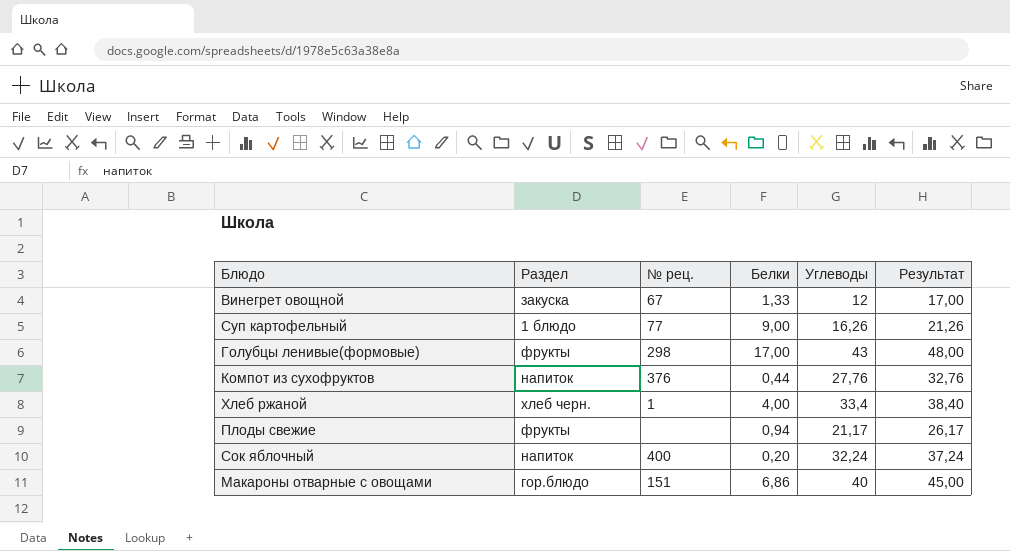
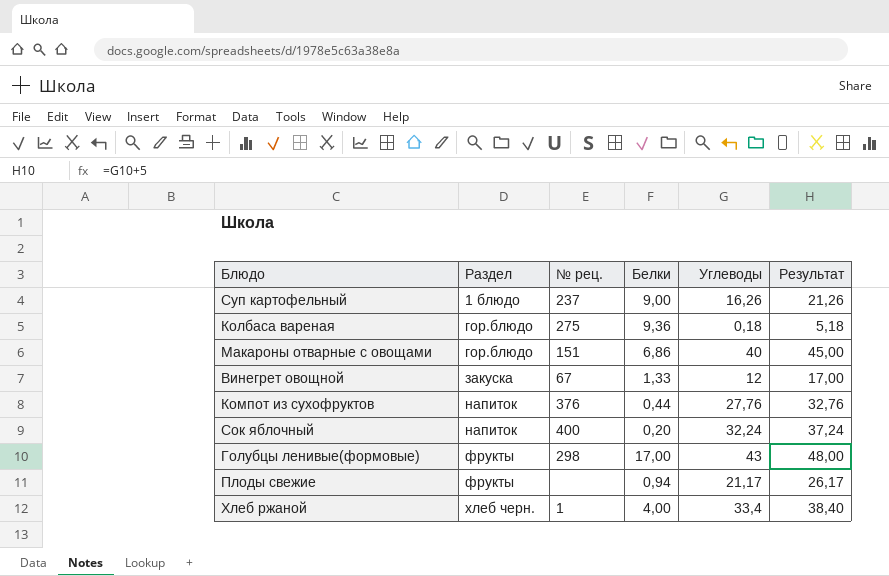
row order: none -> Раздел ascending
Суп картофельный | № рец.: 77 -> 237
row Колбаса вареная: none -> гор.блюдо | 275 | 9,36 | 0,18 | 5,18

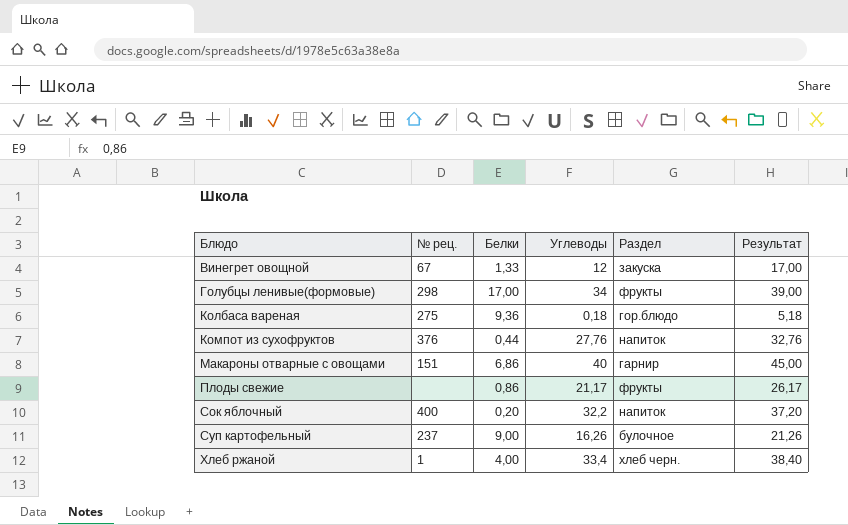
row order: Раздел ascending -> Блюдо ascending
column Раздел | position: 2 -> 5
Голубцы ленивые(формовые) | Углеводы: 43 -> 34
Голубцы ленивые(формовые) | Результат: 48,00 -> 39,00
Макароны отварные с овощами | Раздел: гор.блюдо -> гарнир
Плоды свежие | Белки: 0,94 -> 0,86
Сок яблочный | Углеводы: 32,24 -> 32,2
Сок яблочный | Результат: 37,24 -> 37,20
Суп картофельный | Раздел: 1 блюдо -> булочное

